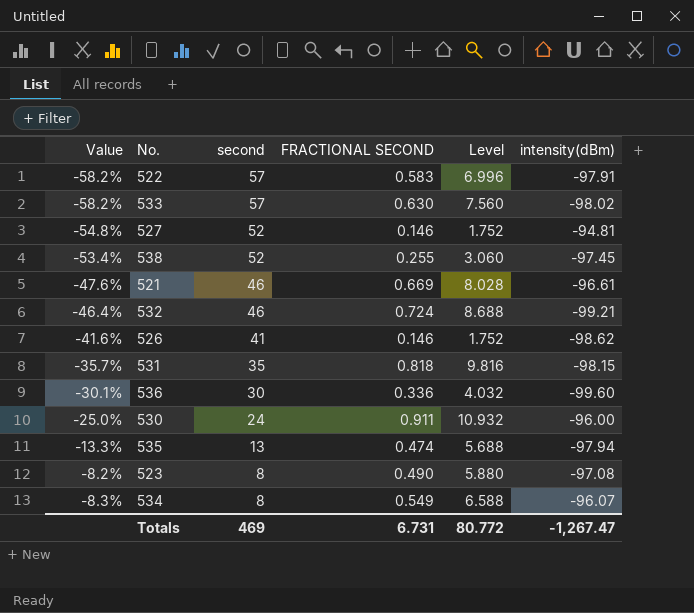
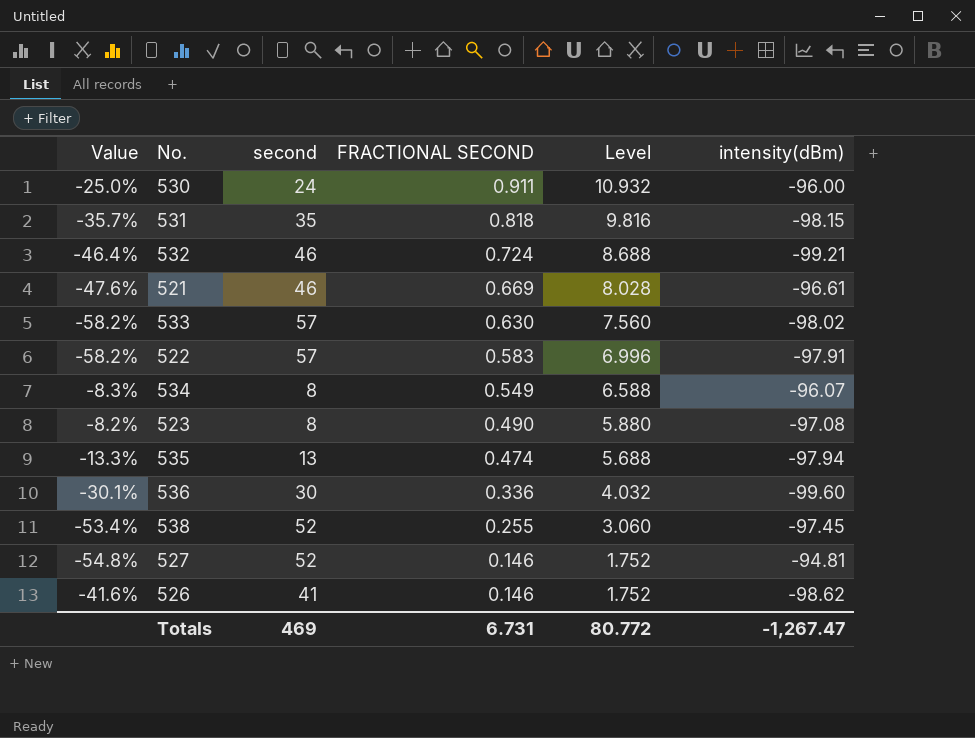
row order: second descending -> FRACTIONAL SECOND descending

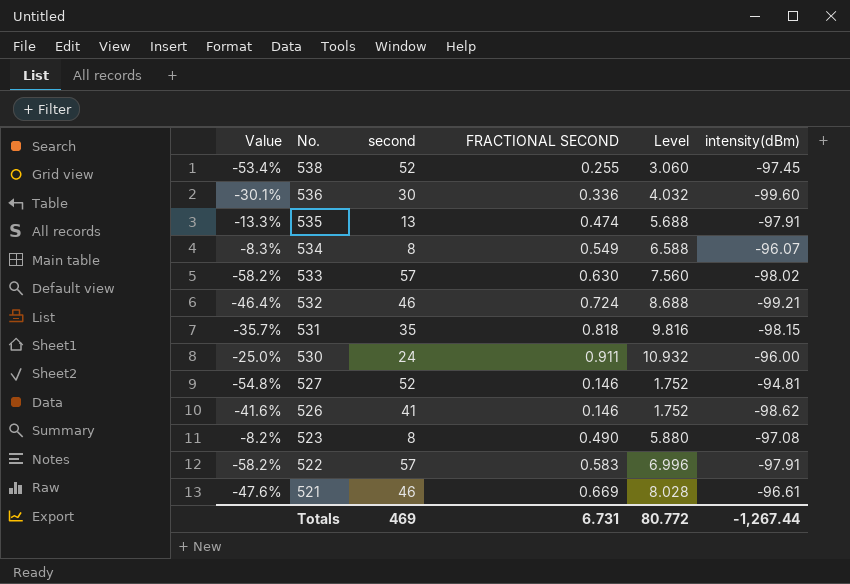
row order: FRACTIONAL SECOND descending -> No. descending
535 | intensity(dBm): -97.94 -> -97.91
Totals | intensity(dBm): -1,267.47 -> -1,267.44

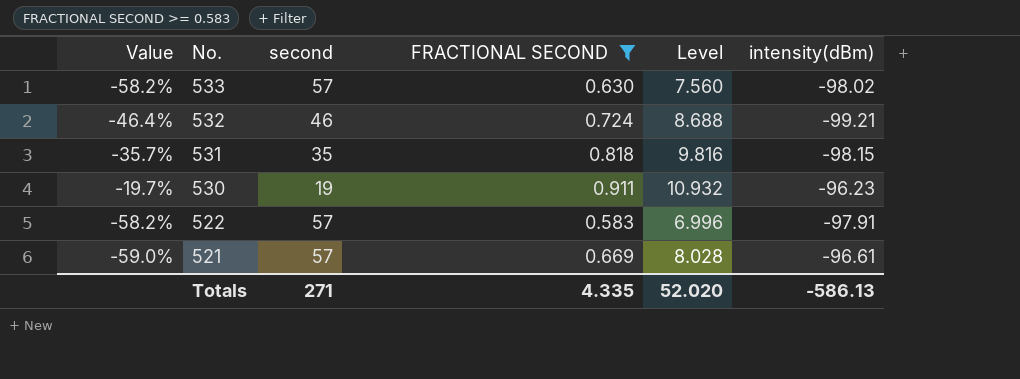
filter: none -> FRACTIONAL SECOND >= 0.583
530 | Value: -25.0% -> -19.7%
530 | second: 24 -> 19
530 | intensity(dBm): -96.00 -> -96.23
521 | Value: -47.6% -> -59.0%
521 | second: 46 -> 57
Totals | second: 469 -> 271
Totals | FRACTIONAL SECOND: 6.731 -> 4.335
Totals | Level: 80.772 -> 52.020
Totals | intensity(dBm): -1,267.44 -> -586.13

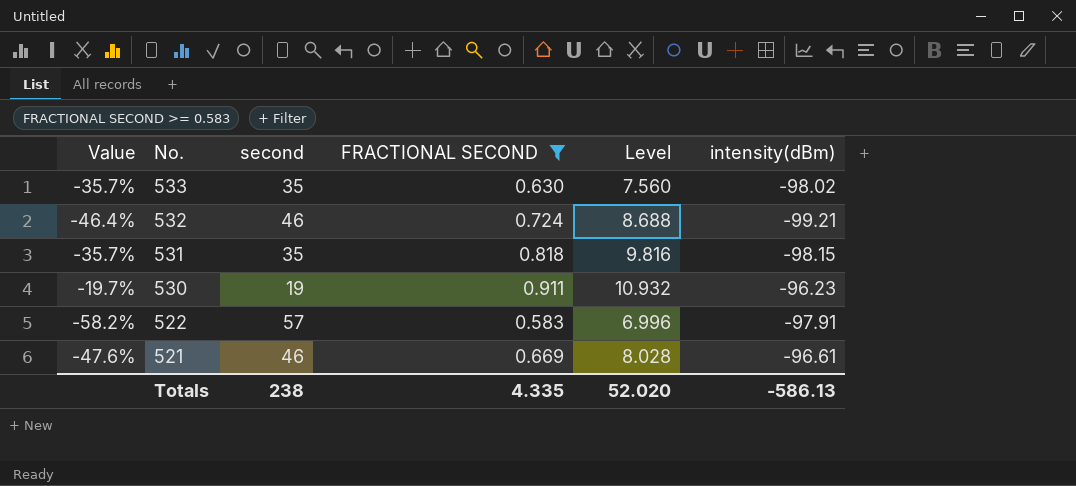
533 | Value: -58.2% -> -35.7%
533 | second: 57 -> 35
521 | Value: -59.0% -> -47.6%
521 | second: 57 -> 46
Totals | second: 271 -> 238

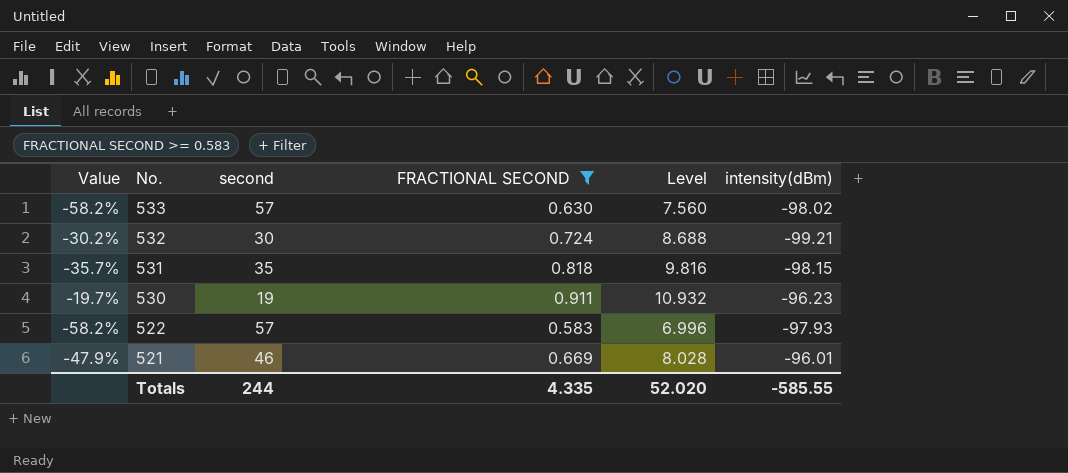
533 | Value: -35.7% -> -58.2%
533 | second: 35 -> 57
532 | Value: -46.4% -> -30.2%
532 | second: 46 -> 30
522 | intensity(dBm): -97.91 -> -97.93
521 | Value: -47.6% -> -47.9%
521 | intensity(dBm): -96.61 -> -96.01
Totals | second: 238 -> 244
Totals | intensity(dBm): -586.13 -> -585.55

